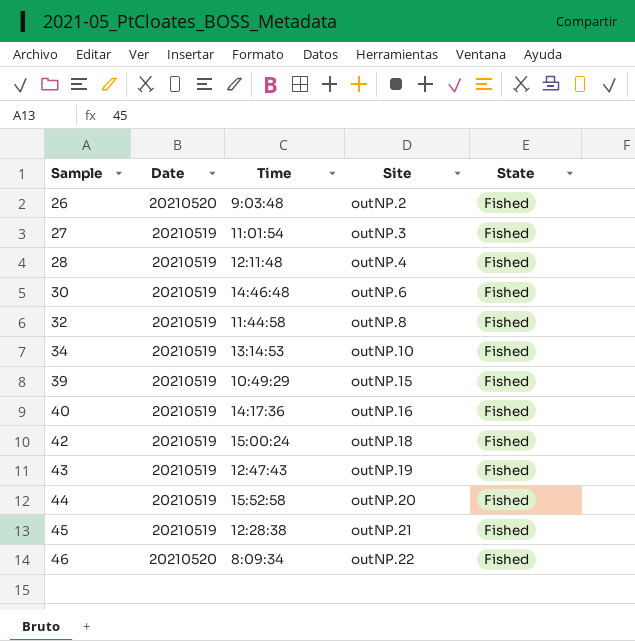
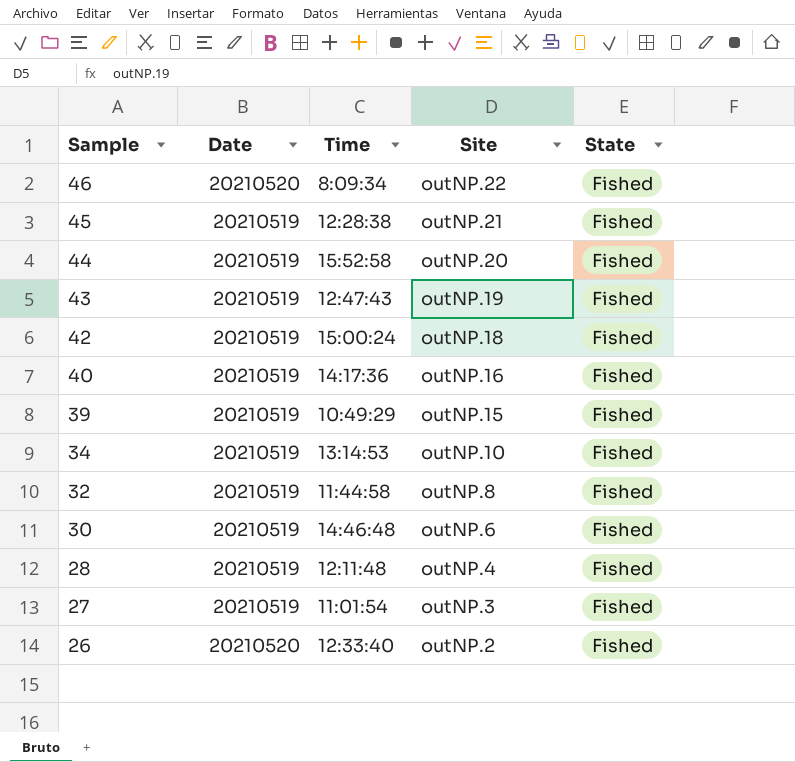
row order: Sample ascending -> Sample descending
26 | Time: 9:03:48 -> 12:33:40

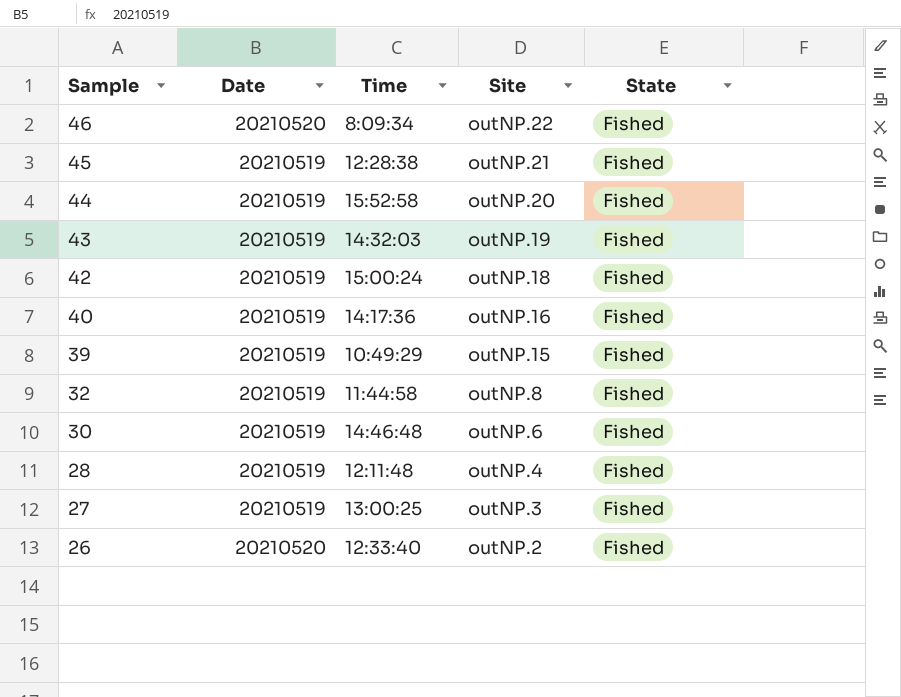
row 34: 20210519 | 13:14:53 | outNP.10 | Fished -> none
43 | Time: 12:47:43 -> 14:32:03
27 | Time: 11:01:54 -> 13:00:25

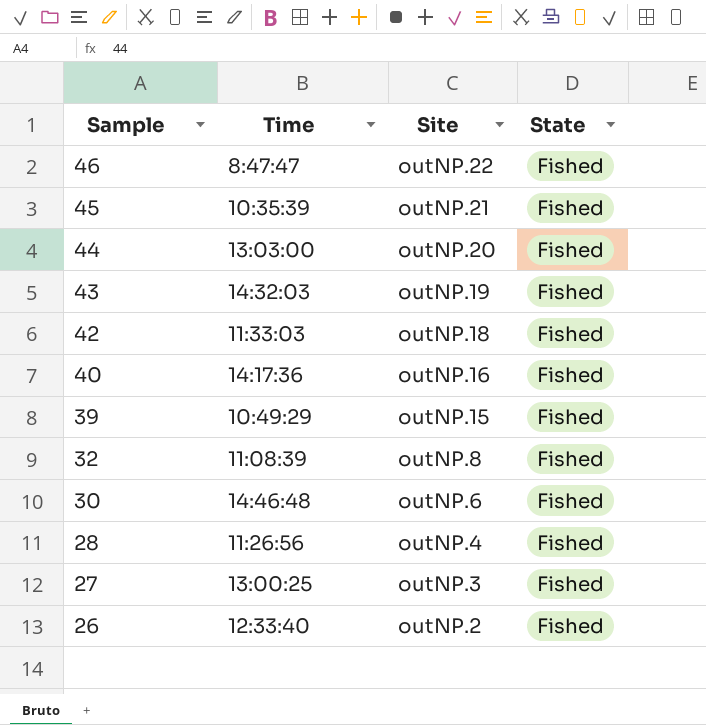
column Date | position: 2 -> none
46 | Time: 8:09:34 -> 8:47:47
45 | Time: 12:28:38 -> 10:35:39
44 | Time: 15:52:58 -> 13:03:00
42 | Time: 15:00:24 -> 11:33:03
32 | Time: 11:44:58 -> 11:08:39
28 | Time: 12:11:48 -> 11:26:56

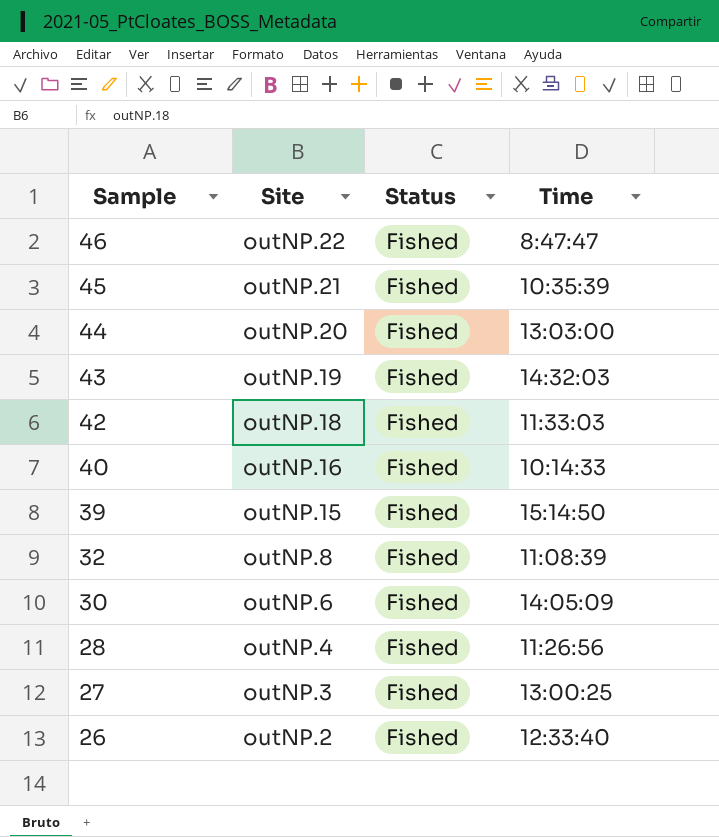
column name: State -> Status
column Time | position: 2 -> 4
40 | Time: 14:17:36 -> 10:14:33
39 | Time: 10:49:29 -> 15:14:50
30 | Time: 14:46:48 -> 14:05:09

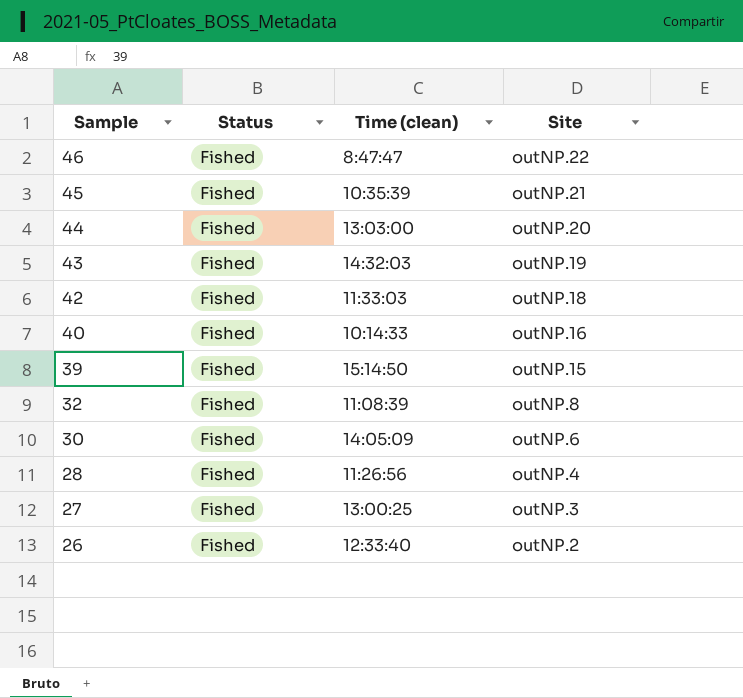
column name: Time -> Time (clean)
column Site | position: 2 -> 4

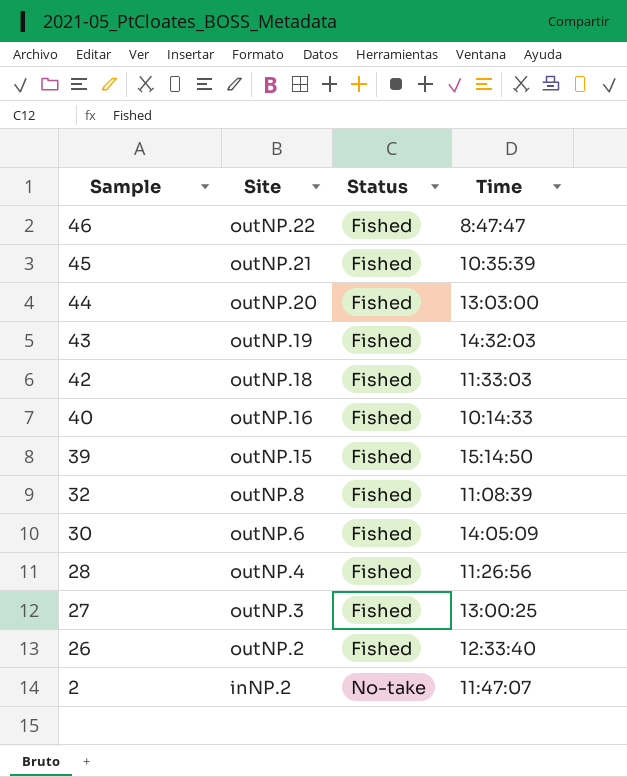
column Site | position: 4 -> 2
column name: Time (clean) -> Time
row 2: none -> inNP.2 | No-take | 11:47:07

